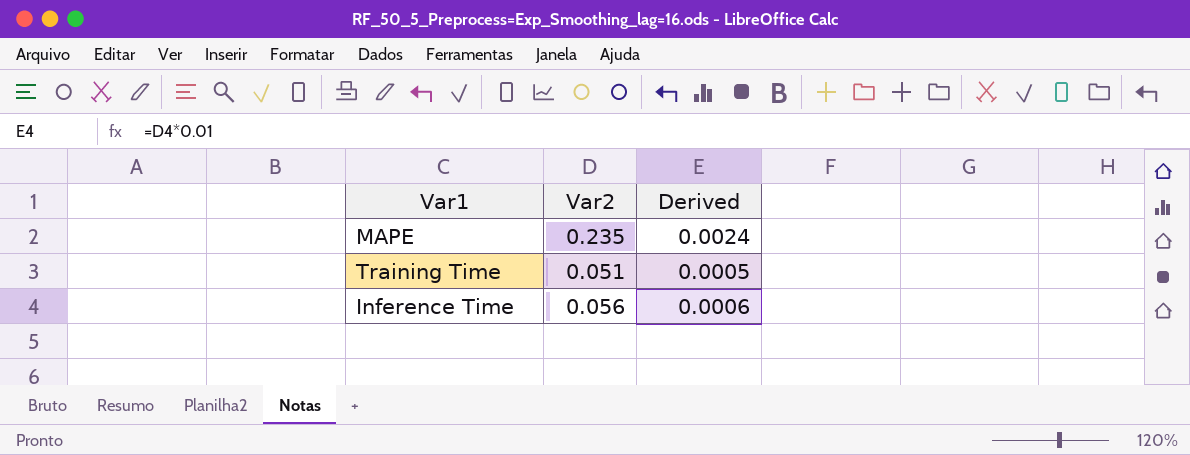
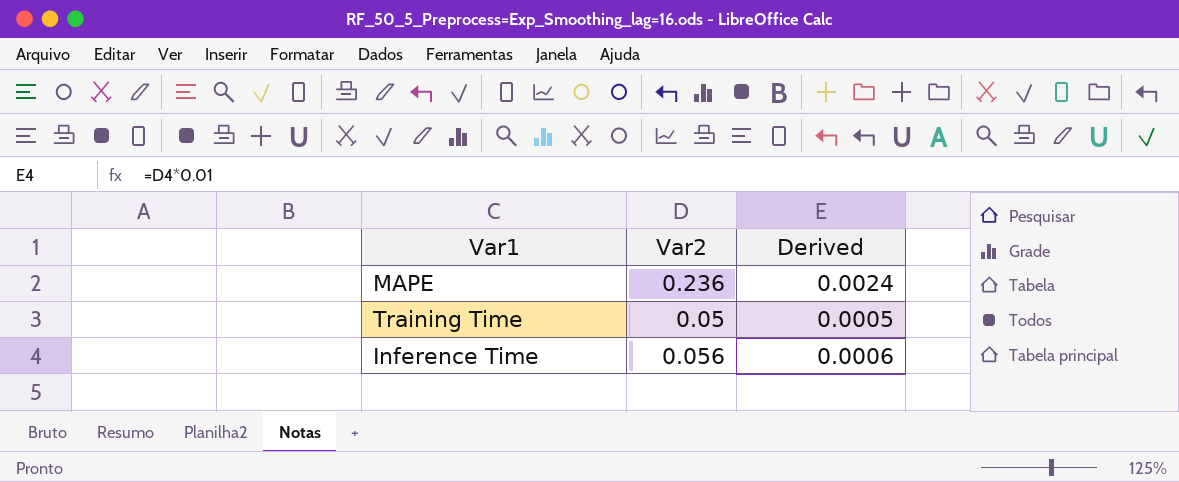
MAPE | Var2: 0.235 -> 0.236
Training Time | Var2: 0.051 -> 0.05

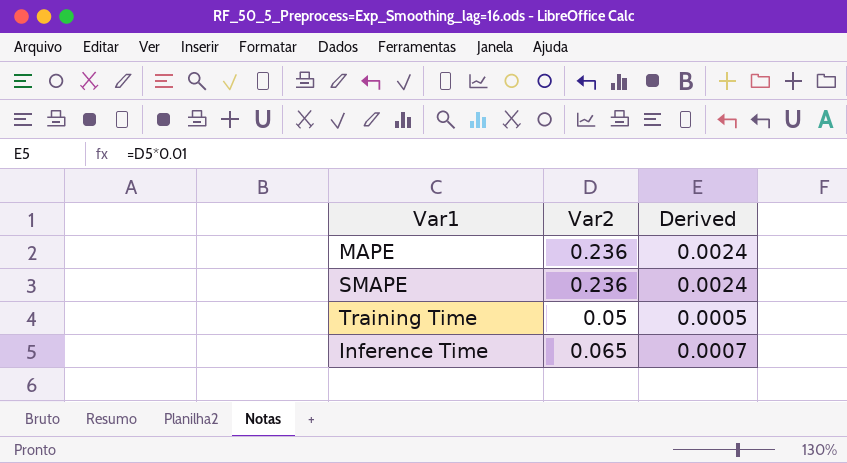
row SMAPE: none -> 0.236 | 0.0024
Inference Time | Var2: 0.056 -> 0.065
Inference Time | Derived: 0.0006 -> 0.0007

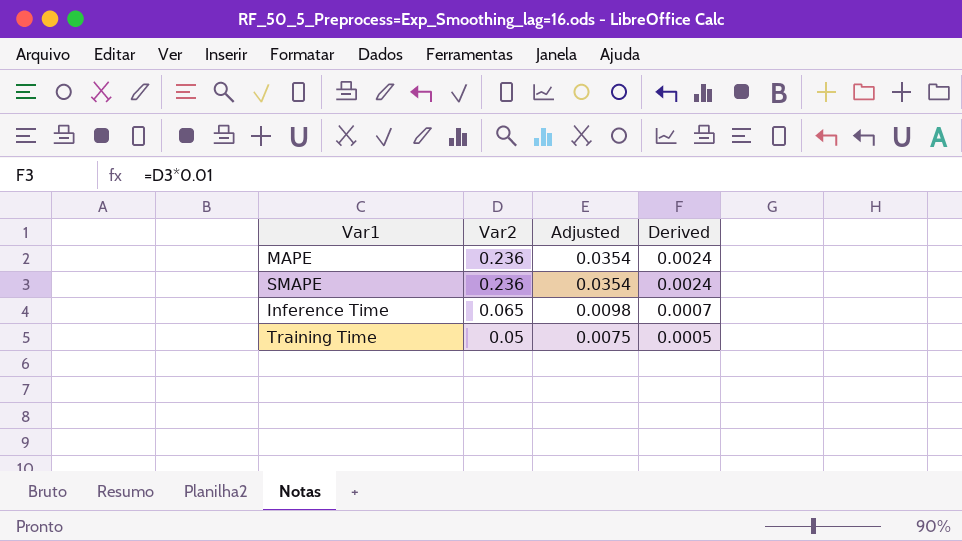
row order: none -> Var2 descending
column Adjusted | formula: none -> [Var2] * 0.15

